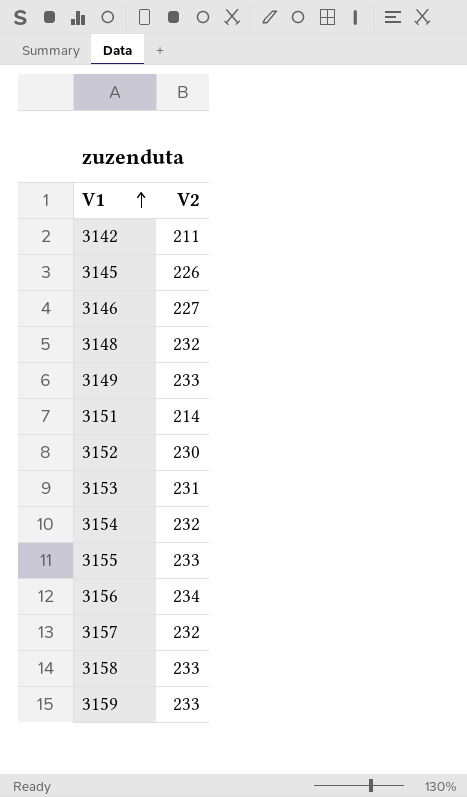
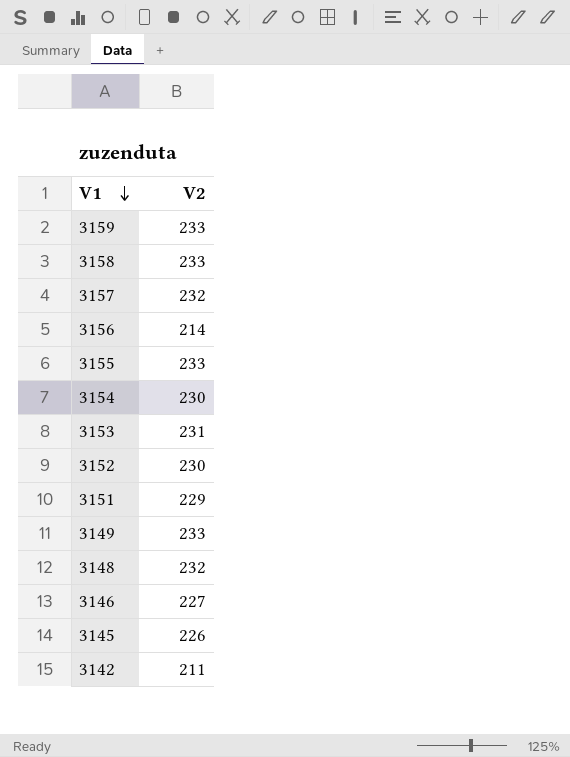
row order: V1 ascending -> V1 descending
3156 | V2: 234 -> 214
3154 | V2: 232 -> 230
3151 | V2: 214 -> 229

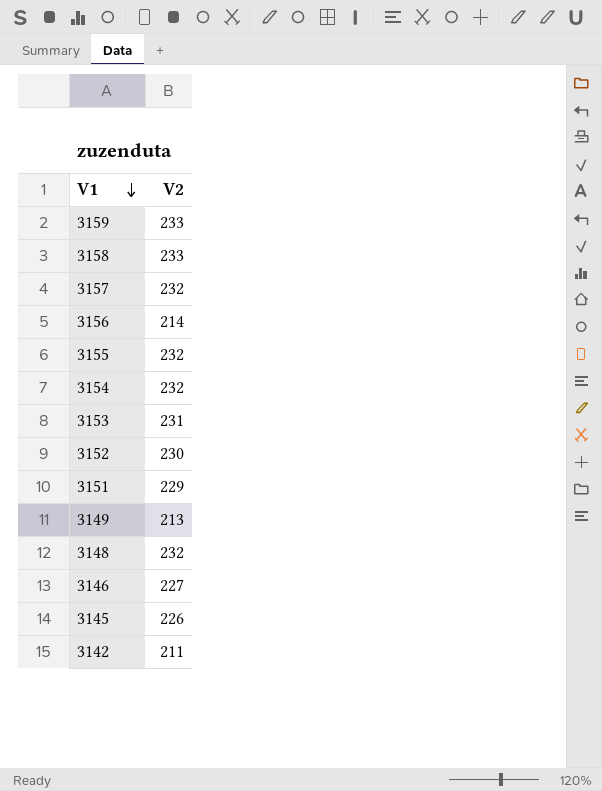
3155 | V2: 233 -> 232
3154 | V2: 230 -> 232
3149 | V2: 233 -> 213

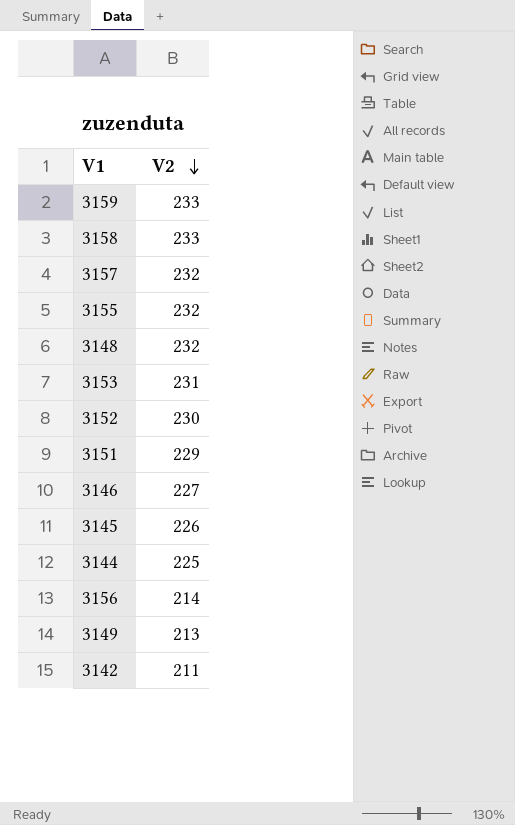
row order: V1 descending -> V2 descending
row 3154: 232 -> none
row 3144: none -> 225

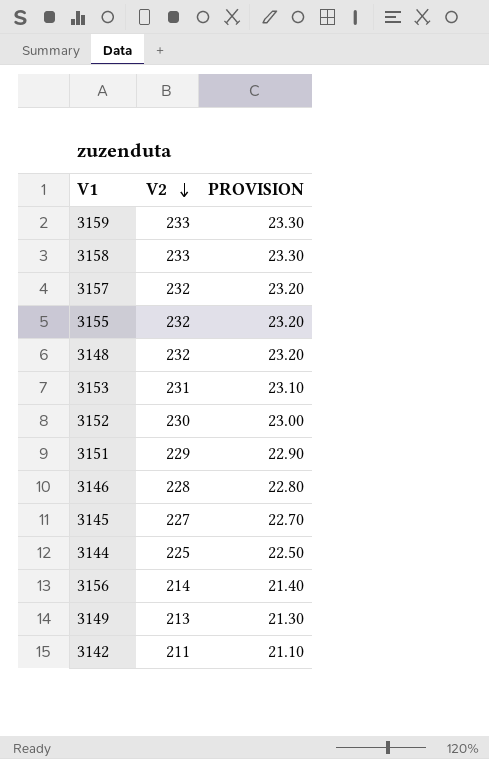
column PROVISION | formula: none -> [V2] * 0.1
3146 | V2: 227 -> 228
3145 | V2: 226 -> 227

